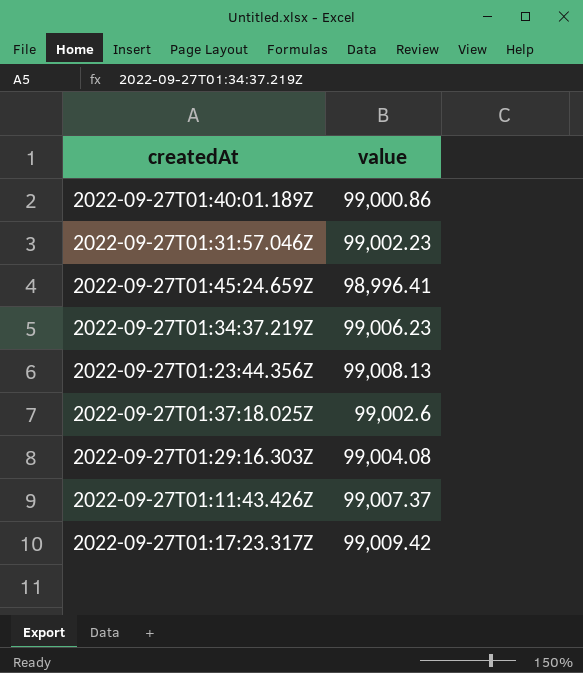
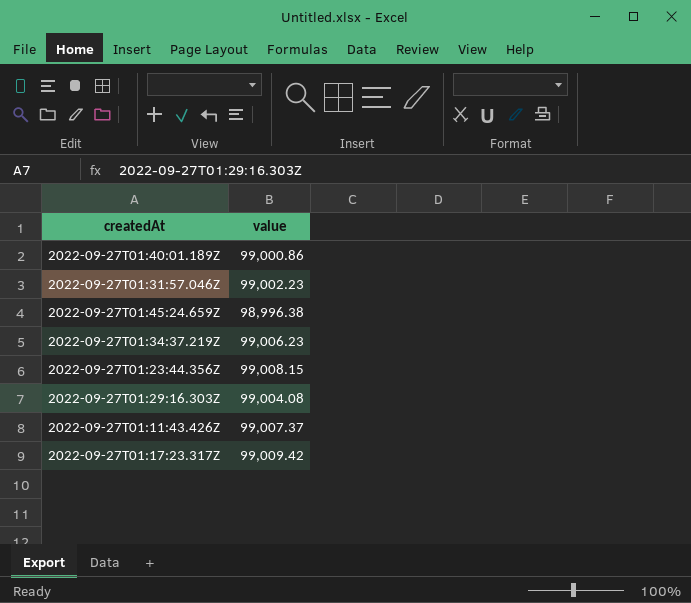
row 2022-09-27T01:37:18.025Z: 99,002.6 -> none
2022-09-27T01:45:24.659Z | value: 98,996.41 -> 98,996.38
2022-09-27T01:23:44.356Z | value: 99,008.13 -> 99,008.15

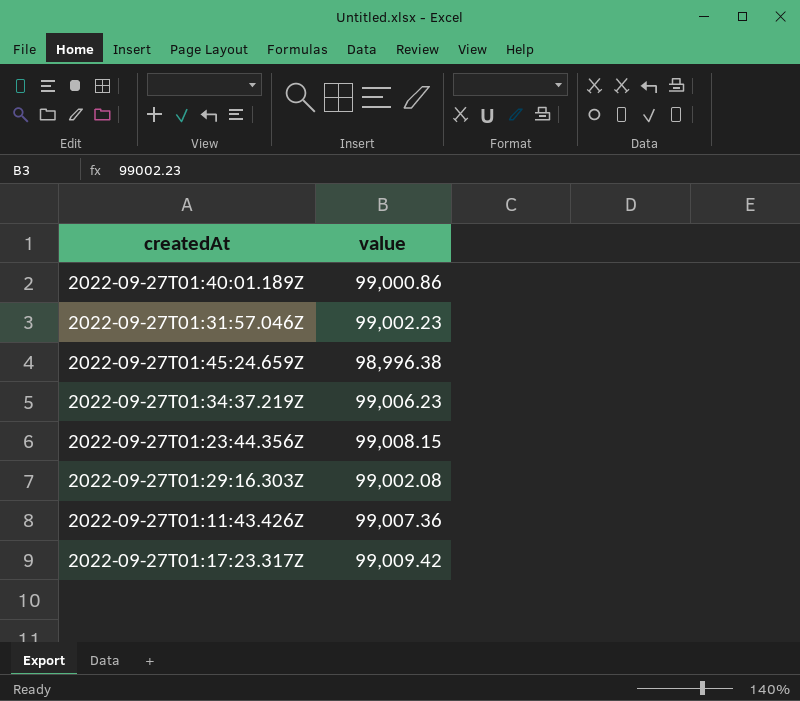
2022-09-27T01:29:16.303Z | value: 99,004.08 -> 99,002.08
2022-09-27T01:11:43.426Z | value: 99,007.37 -> 99,007.36

